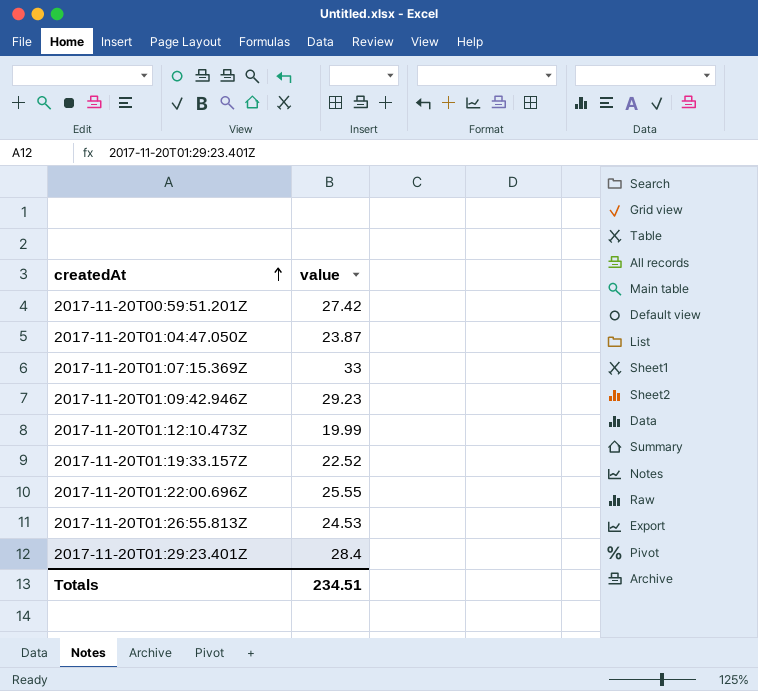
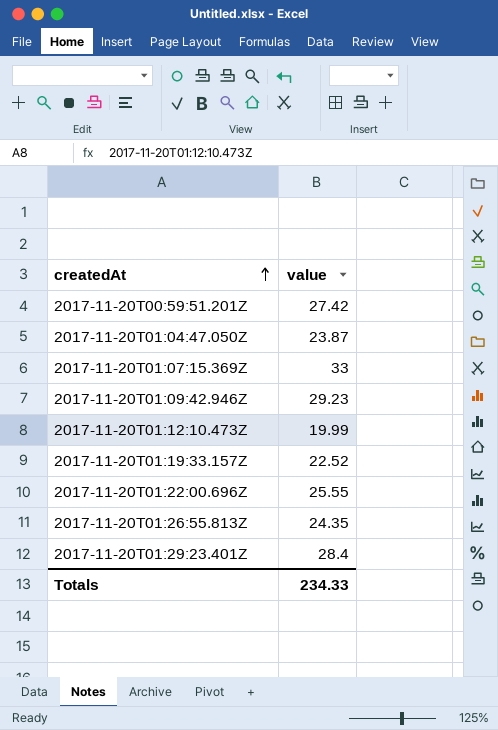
2017-11-20T01:26:55.813Z | value: 24.53 -> 24.35
Totals | value: 234.51 -> 234.33

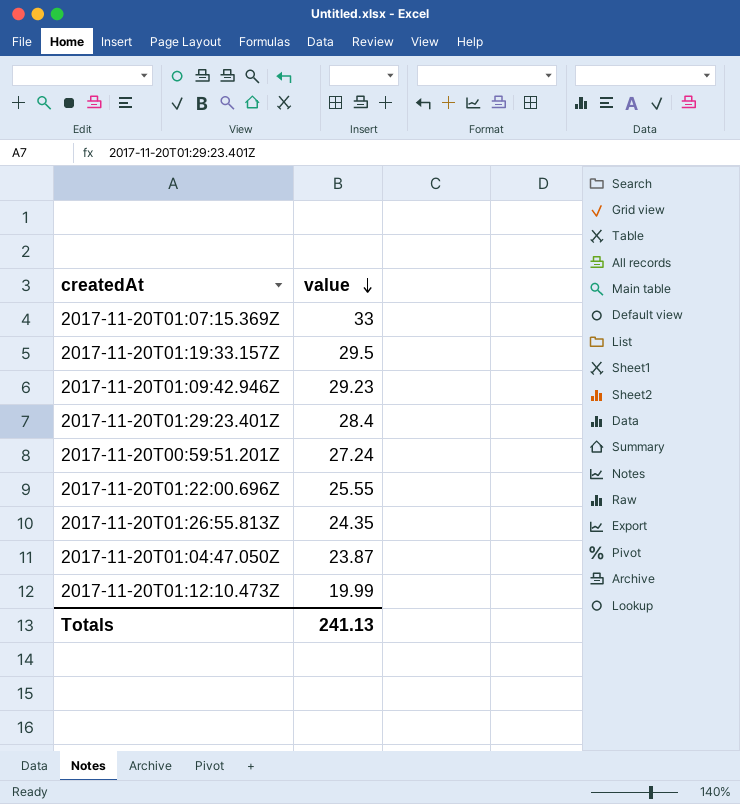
row order: createdAt ascending -> value descending
2017-11-20T01:19:33.157Z | value: 22.52 -> 29.5
2017-11-20T00:59:51.201Z | value: 27.42 -> 27.24
Totals | value: 234.33 -> 241.13

